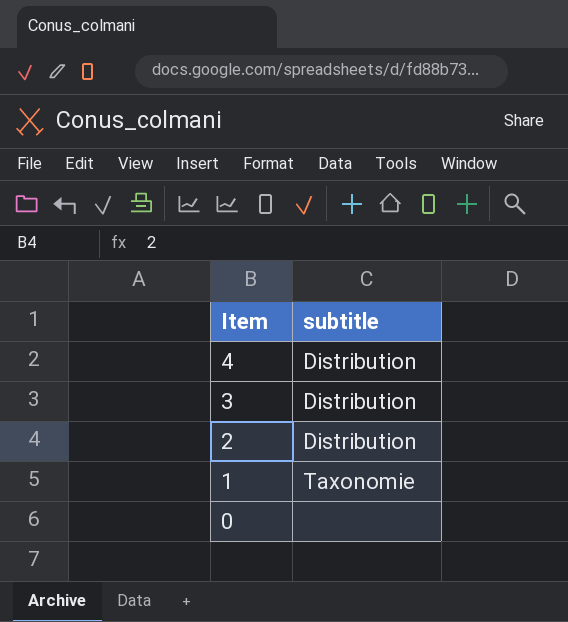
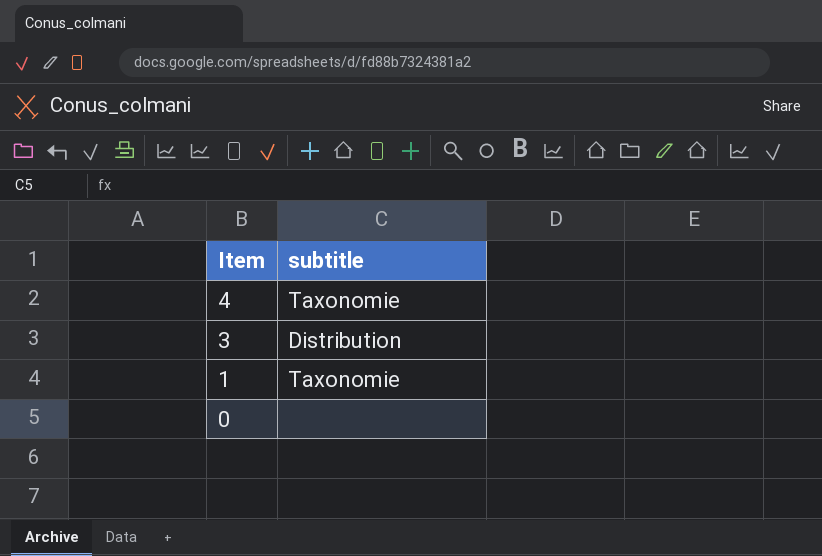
row 2: Distribution -> none
4 | subtitle: Distribution -> Taxonomie

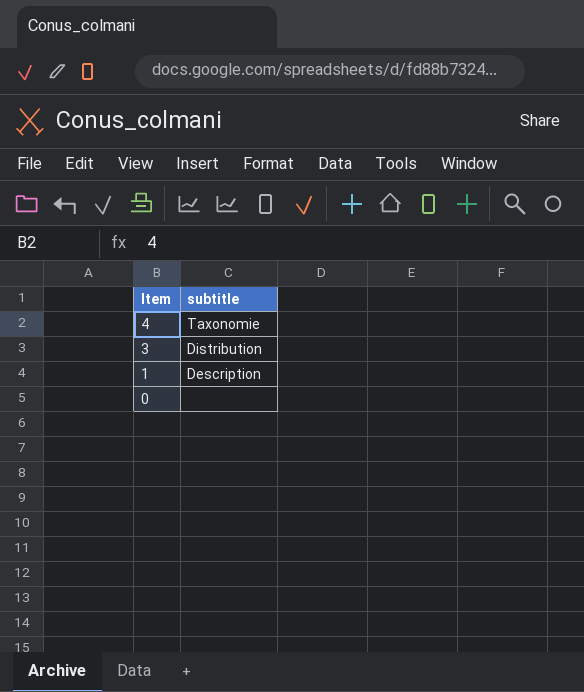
1 | subtitle: Taxonomie -> Description

